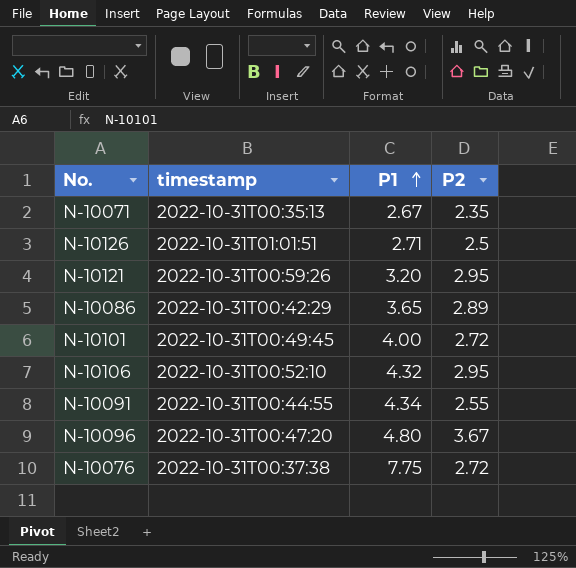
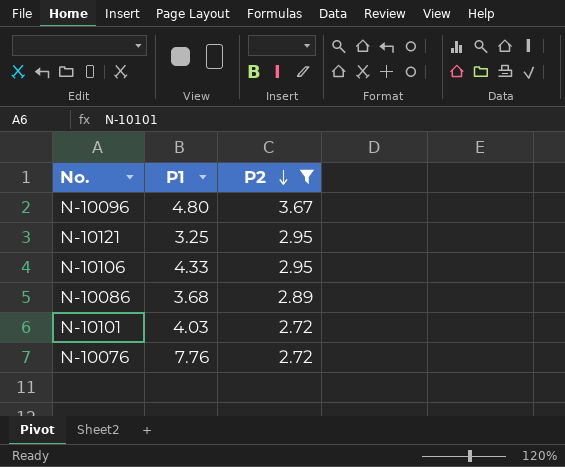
filter: none -> P2 >= 2.72
row order: P1 ascending -> P2 descending
column timestamp | position: 2 -> none
N-10121 | P1: 3.20 -> 3.25
N-10106 | P1: 4.32 -> 4.33
N-10086 | P1: 3.65 -> 3.68
N-10101 | P1: 4.00 -> 4.03
N-10076 | P1: 7.75 -> 7.76

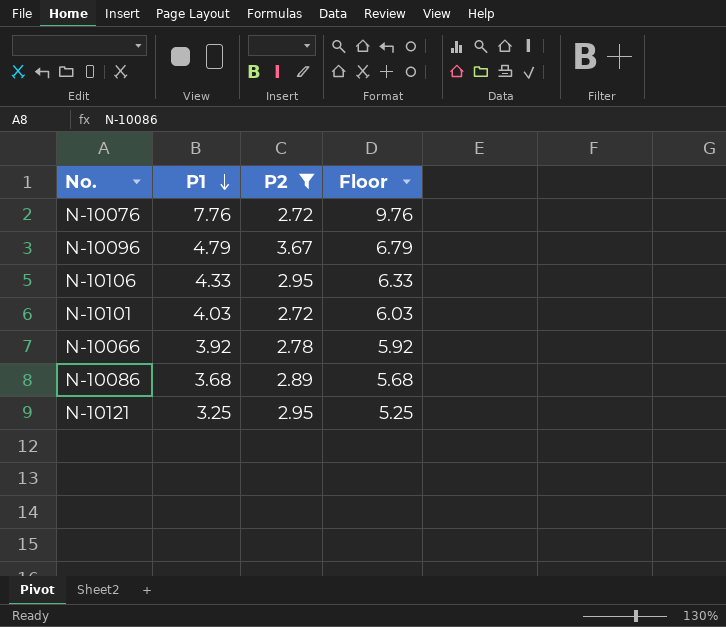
row order: P2 descending -> P1 descending
column Floor | formula: none -> [P1] + 2
N-10096 | P1: 4.80 -> 4.79
row N-10066: none -> 3.92 | 2.78 | 5.92

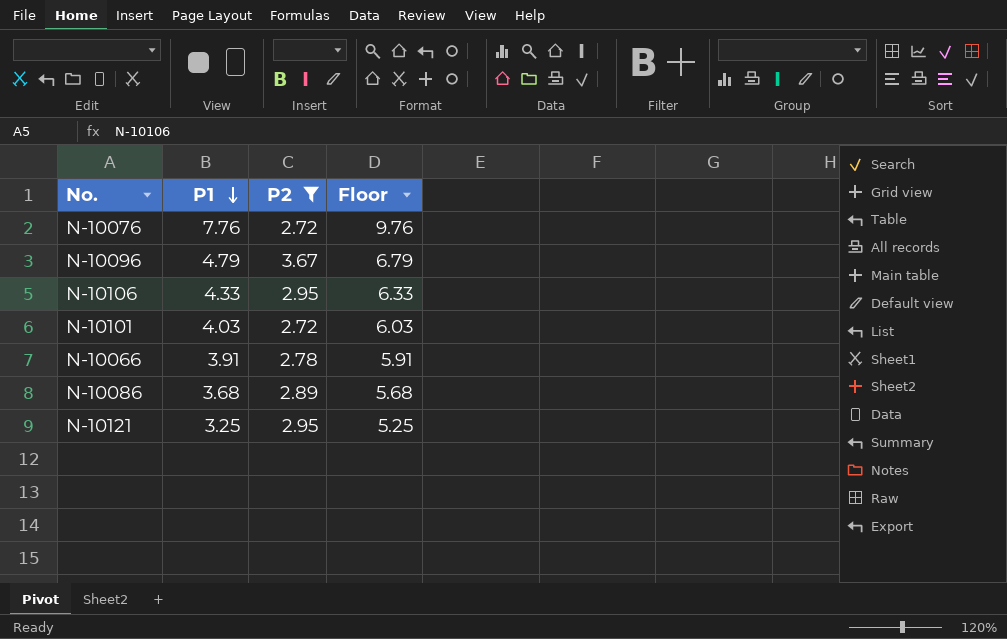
N-10066 | P1: 3.92 -> 3.91
N-10066 | Floor: 5.92 -> 5.91

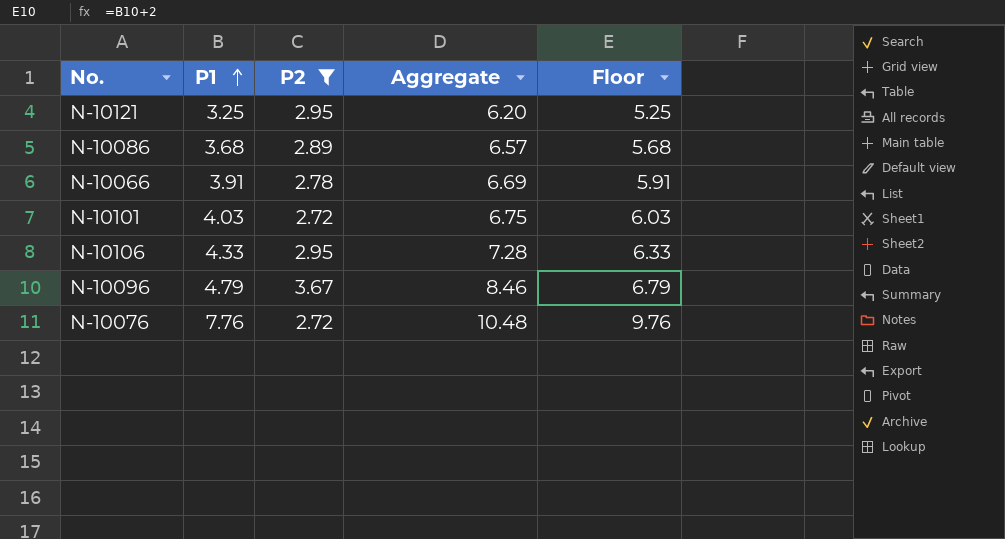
row order: P1 descending -> P1 ascending
column Aggregate | formula: none -> [P1] + [P2]

